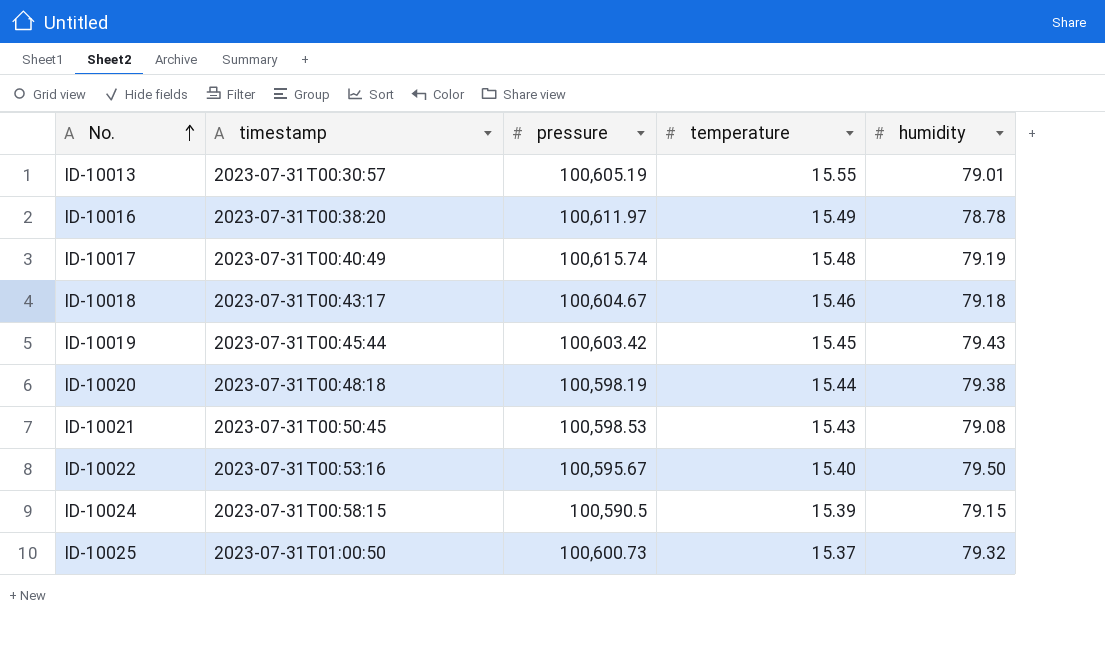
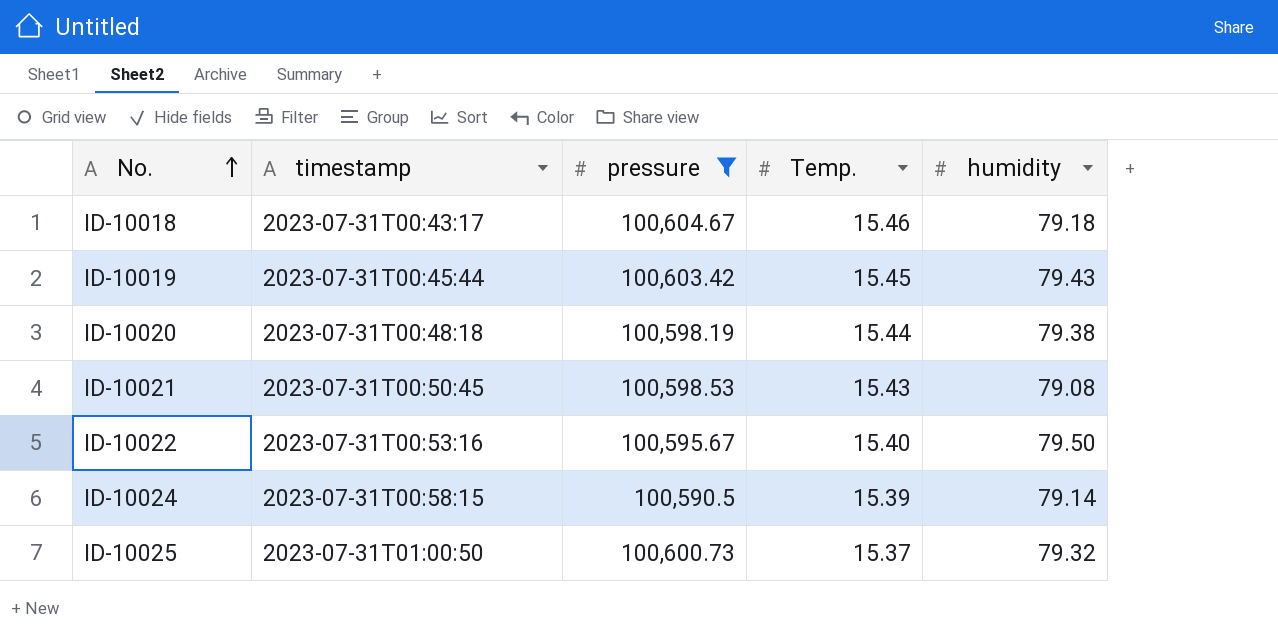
filter: none -> pressure <= 100,604.67
column name: temperature -> Temp.
ID-10024 | humidity: 79.15 -> 79.14

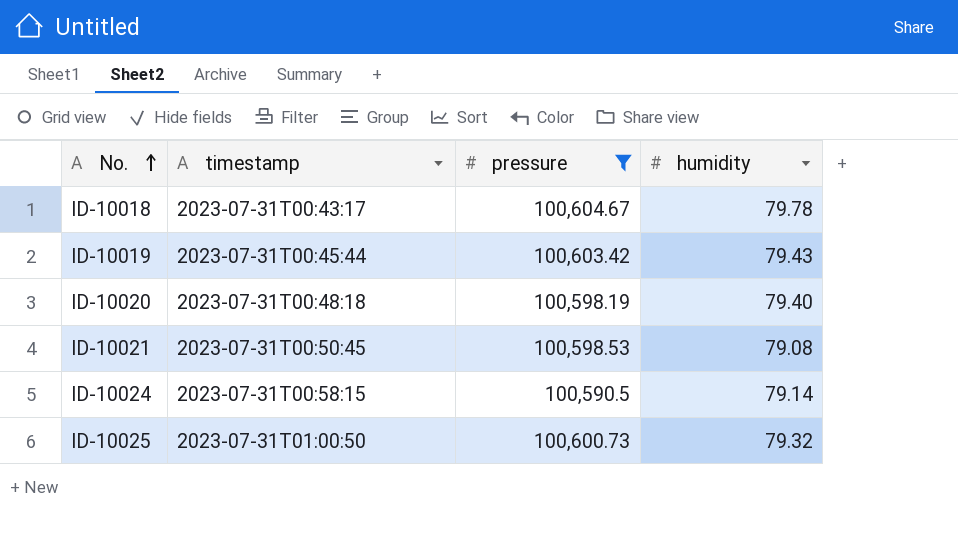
column Temp. | position: 4 -> none
row ID-10022: 2023-07-31T00:53:16 | 100,595.67 | 15.40 | 79.50 -> none
ID-10018 | humidity: 79.18 -> 79.78
ID-10020 | humidity: 79.38 -> 79.40

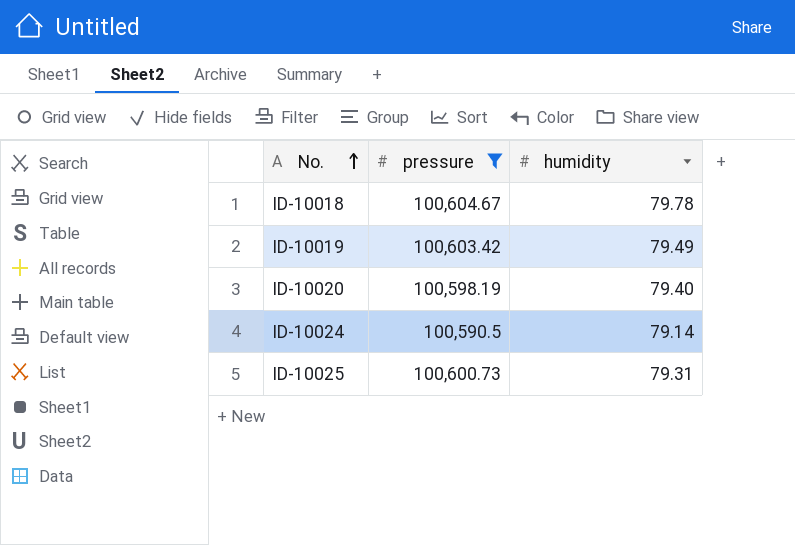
column timestamp | position: 2 -> none
row ID-10021: 2023-07-31T00:50:45 | 100,598.53 | 79.08 -> none
ID-10019 | humidity: 79.43 -> 79.49
ID-10025 | humidity: 79.32 -> 79.31

